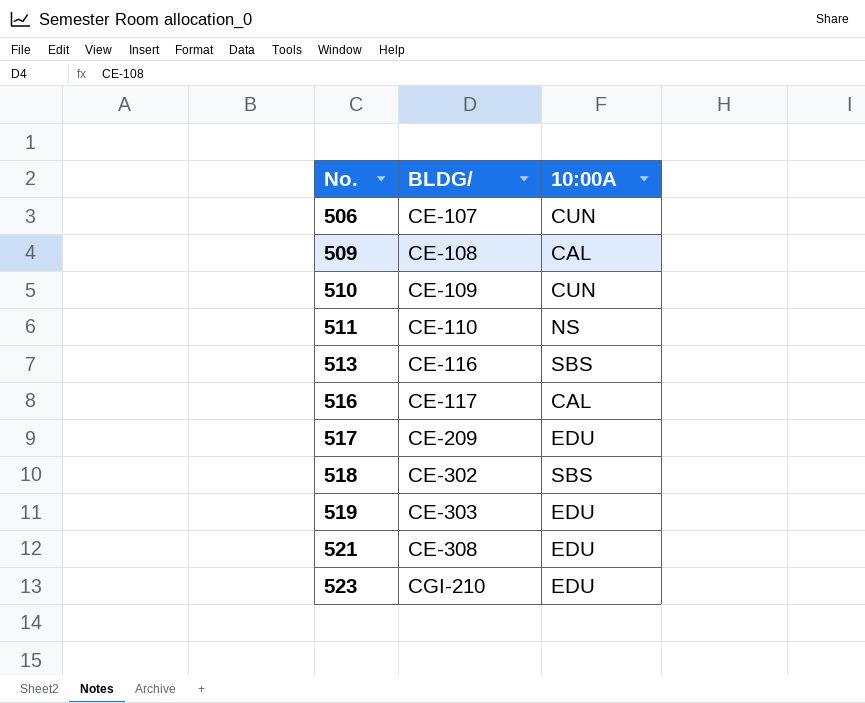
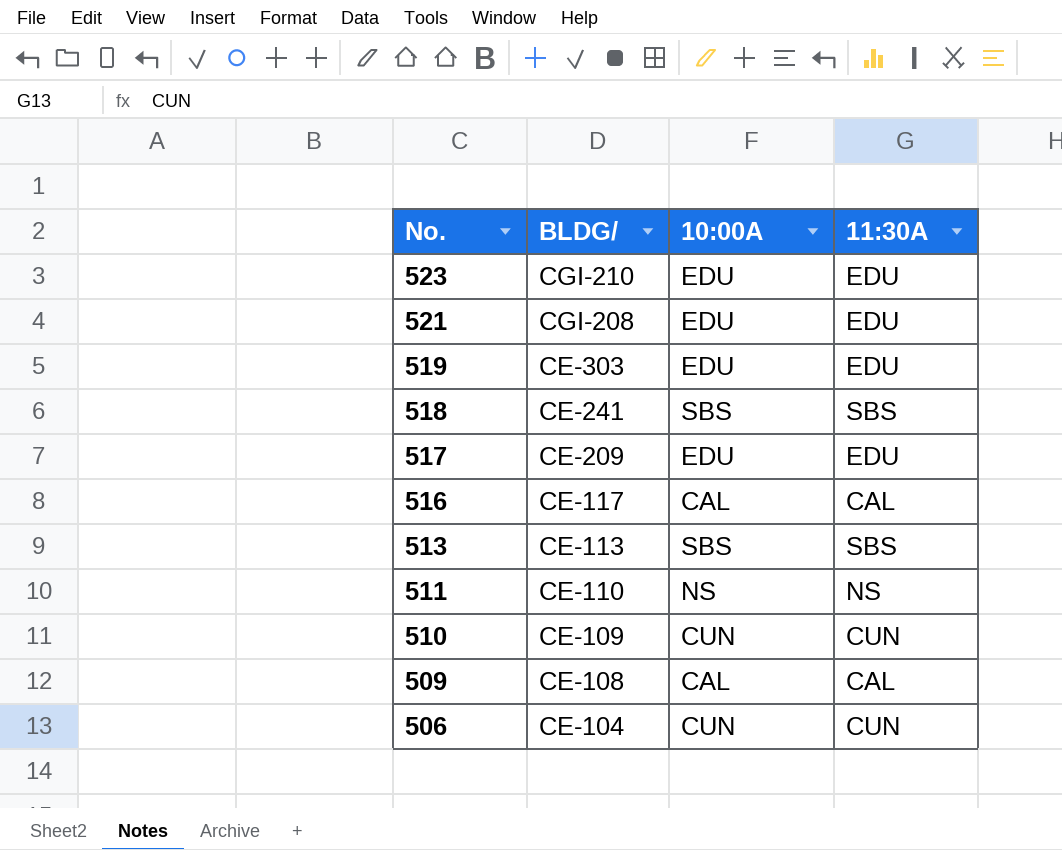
row order: No. ascending -> No. descending
column 11:30A | position: none -> 4
521 | BLDG/: CE-308 -> CGI-208
518 | BLDG/: CE-302 -> CE-241
513 | BLDG/: CE-116 -> CE-113
506 | BLDG/: CE-107 -> CE-104

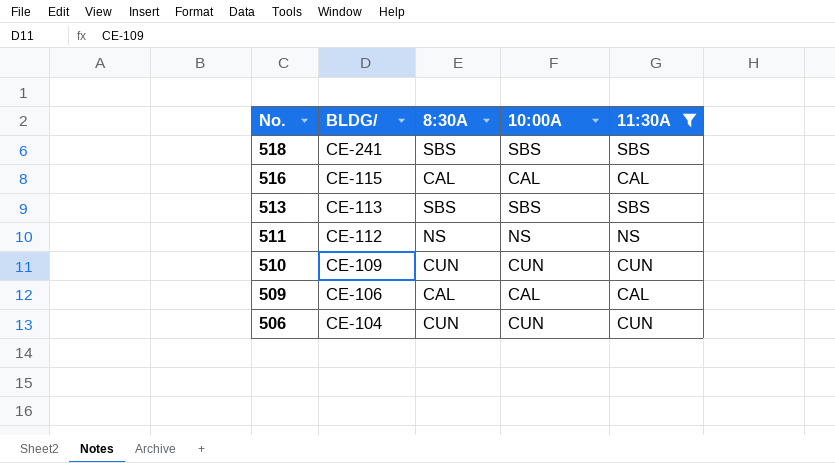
filter: none -> 11:30A != EDU
column 8:30A | position: none -> 3
516 | BLDG/: CE-117 -> CE-115
511 | BLDG/: CE-110 -> CE-112
509 | BLDG/: CE-108 -> CE-106

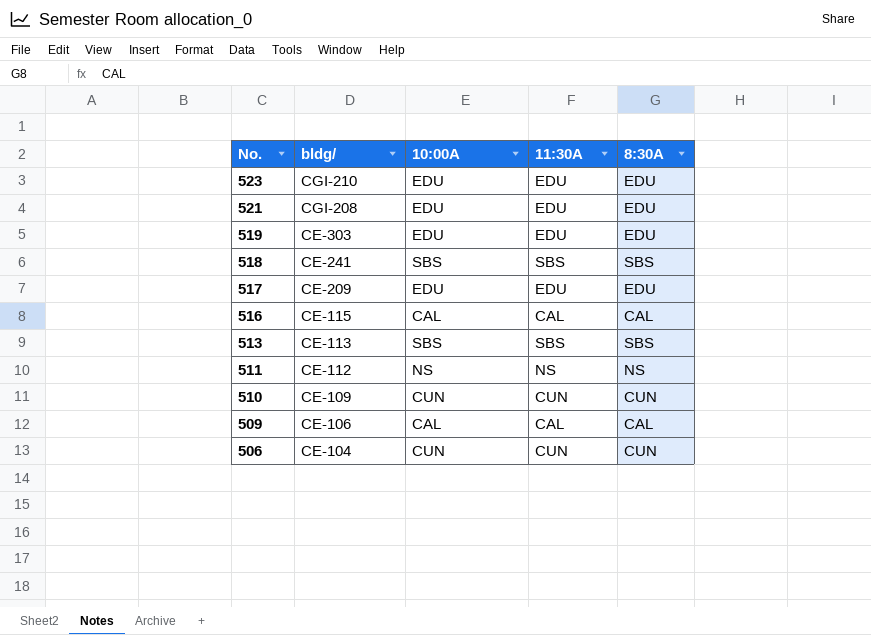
filter: 11:30A != EDU -> none
column name: BLDG/ -> bldg/
column 8:30A | position: 3 -> 5

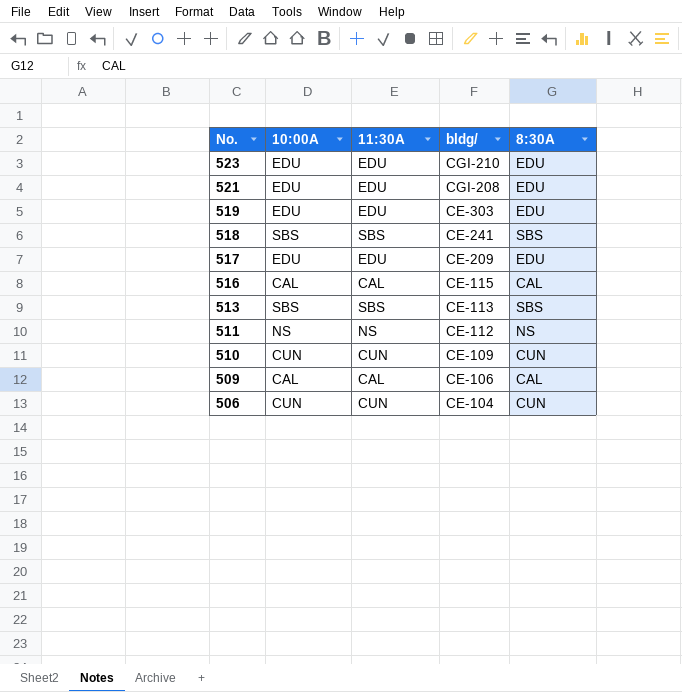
column bldg/ | position: 2 -> 4

